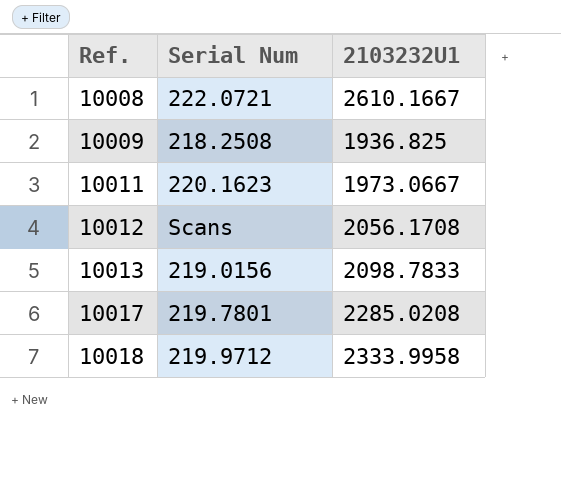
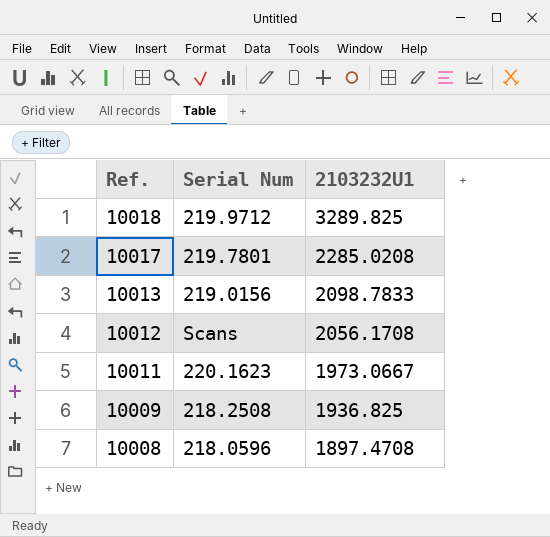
row order: Ref. ascending -> Ref. descending
10018 | 2103232U1: 2333.9958 -> 3289.825
10008 | Serial Num: 222.0721 -> 218.0596
10008 | 2103232U1: 2610.1667 -> 1897.4708

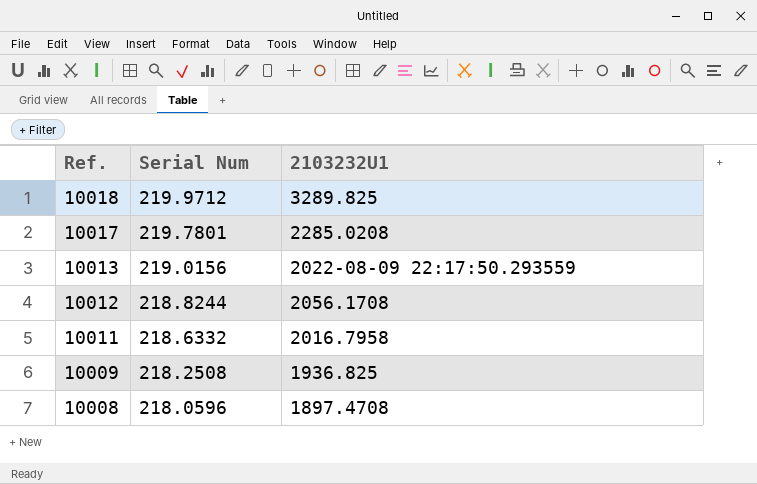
10013 | 2103232U1: 2098.7833 -> 2022-08-09 22:17:50.293559
10012 | Serial Num: Scans -> 218.8244
10011 | Serial Num: 220.1623 -> 218.6332
10011 | 2103232U1: 1973.0667 -> 2016.7958

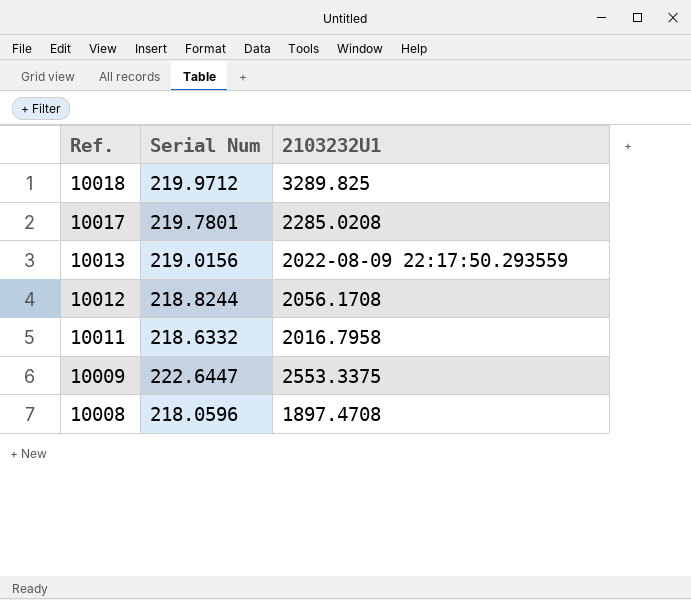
10009 | Serial Num: 218.2508 -> 222.6447
10009 | 2103232U1: 1936.825 -> 2553.3375

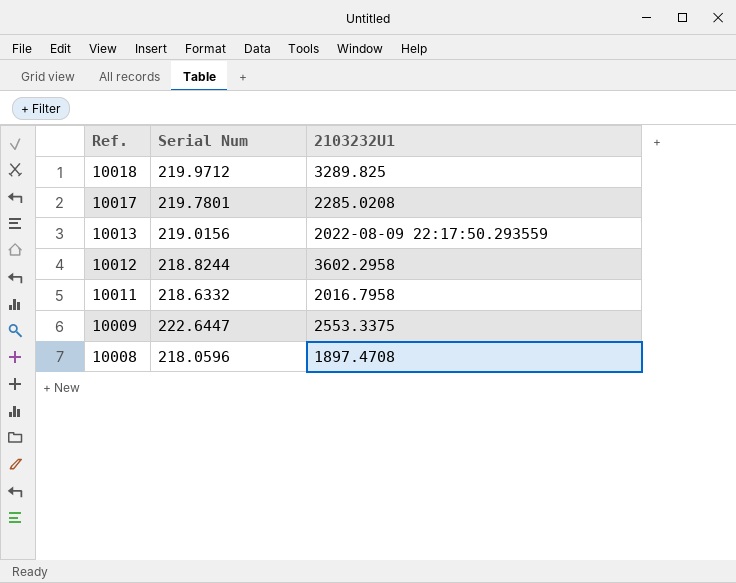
10012 | 2103232U1: 2056.1708 -> 3602.2958

